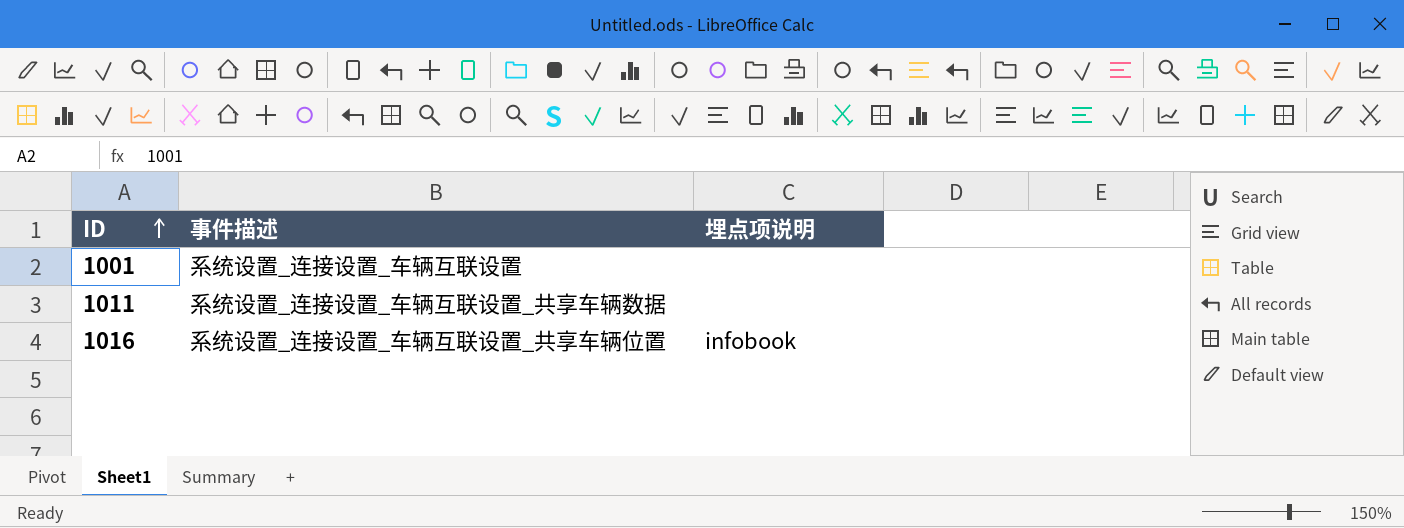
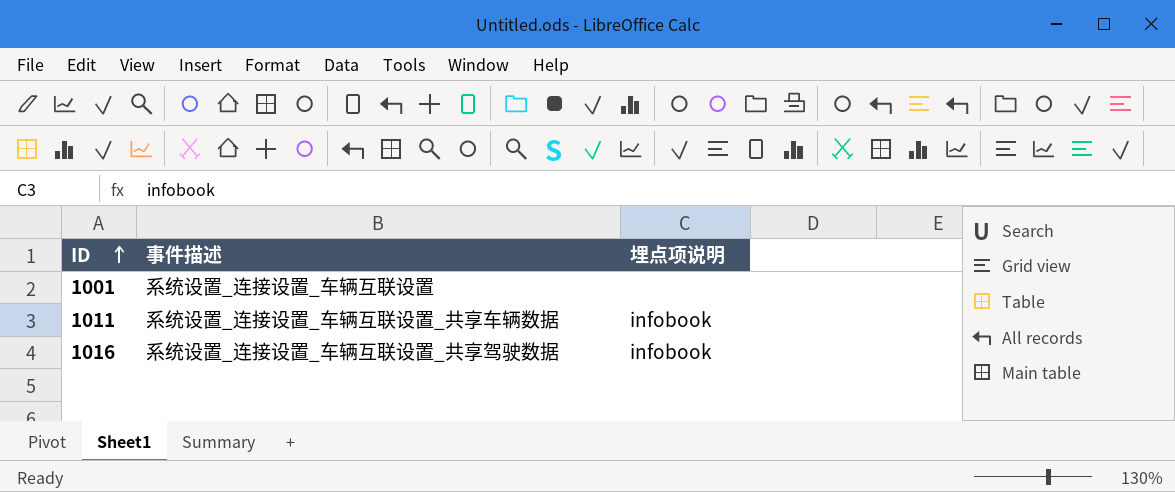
1011 | 埋点项说明: none -> infobook
1016 | 事件描述: 系统设置_连接设置_车辆互联设置_共享车辆位置 -> 系统设置_连接设置_车辆互联设置_共享驾驶数据

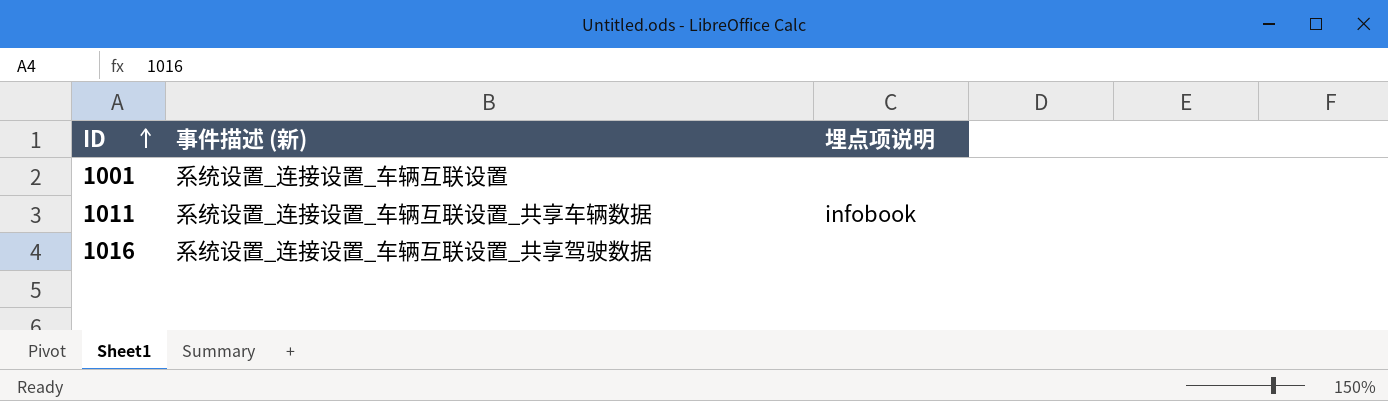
column name: 事件描述 -> 事件描述 (新)
1016 | 埋点项说明: infobook -> none

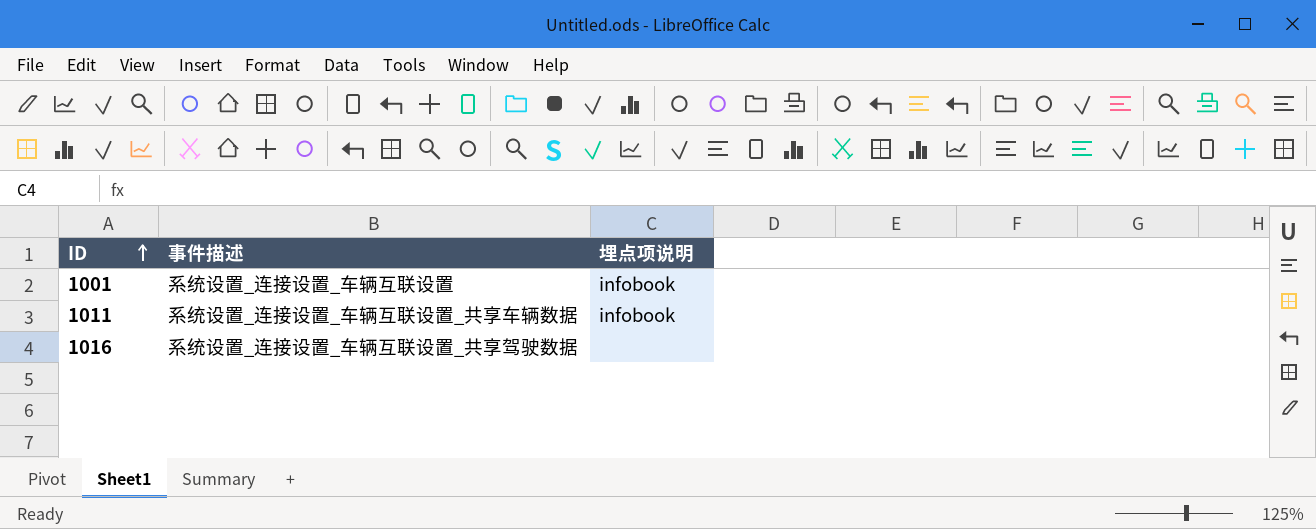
column name: 事件描述 (新) -> 事件描述
1001 | 埋点项说明: none -> infobook

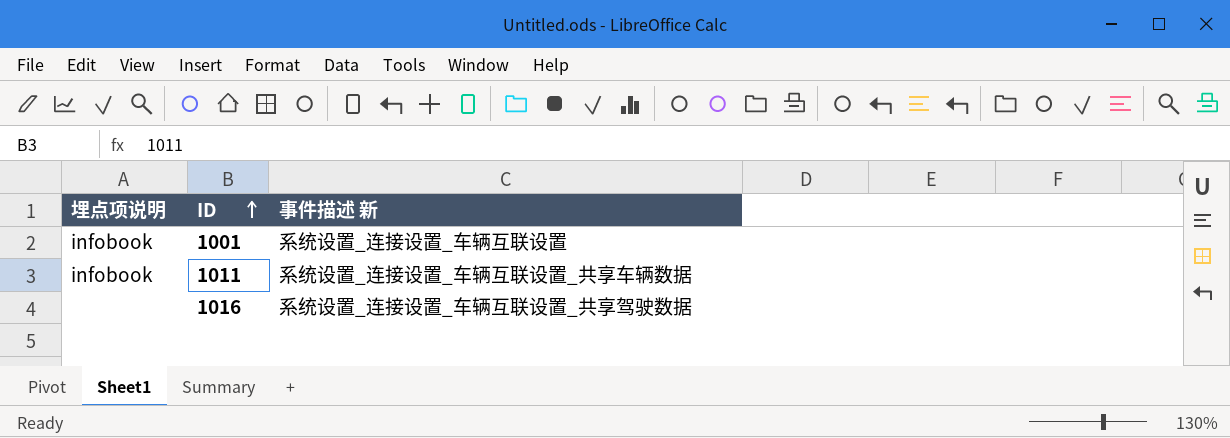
column 埋点项说明 | position: 3 -> 1
column name: 事件描述 -> 事件描述 新

